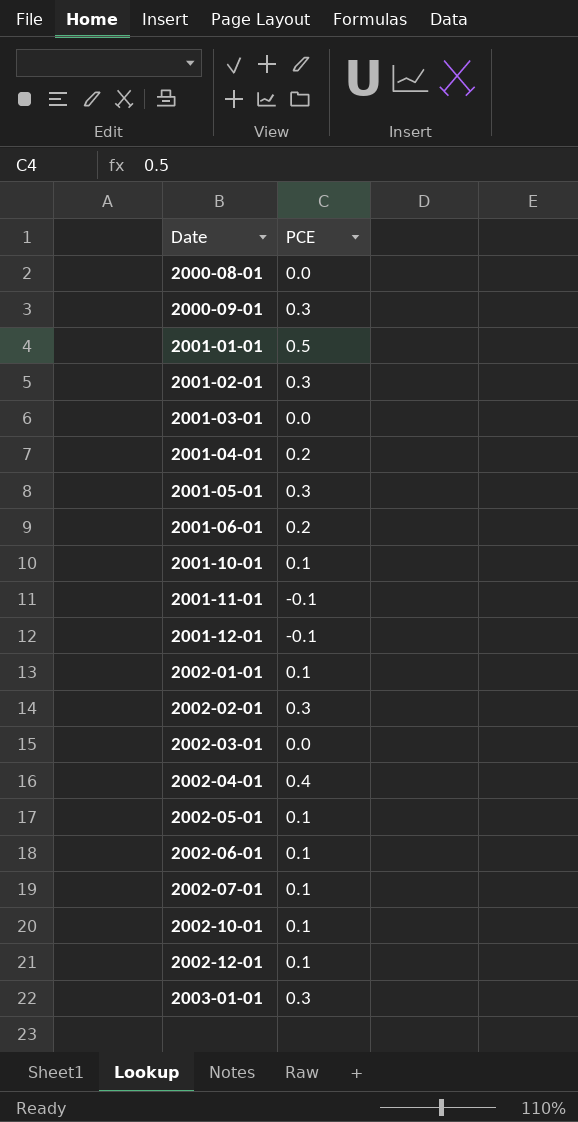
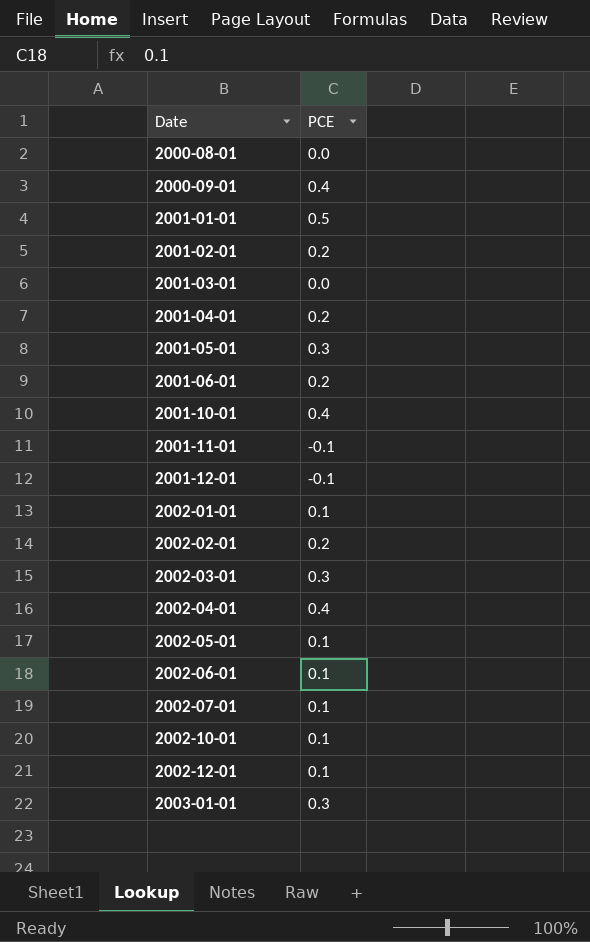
2000-09-01 | PCE: 0.3 -> 0.4
2001-02-01 | PCE: 0.3 -> 0.2
2001-10-01 | PCE: 0.1 -> 0.4
2002-02-01 | PCE: 0.3 -> 0.2
2002-03-01 | PCE: 0.0 -> 0.3

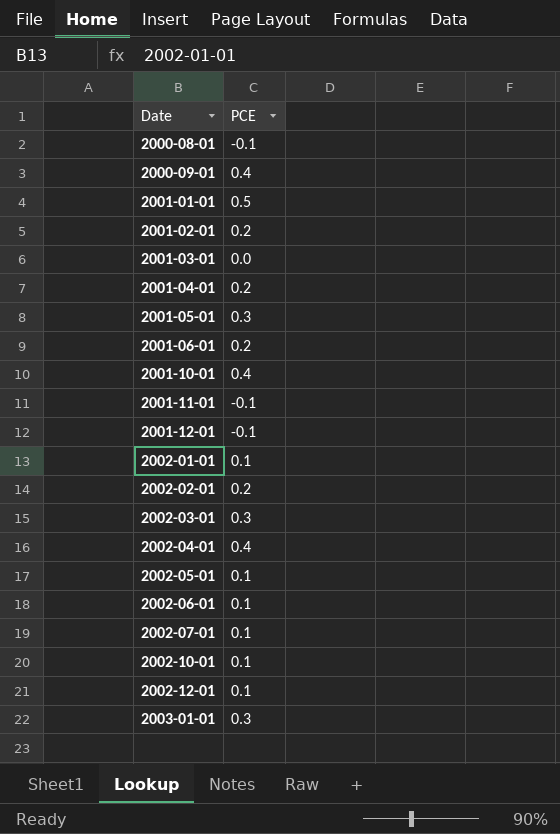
2000-08-01 | PCE: 0.0 -> -0.1

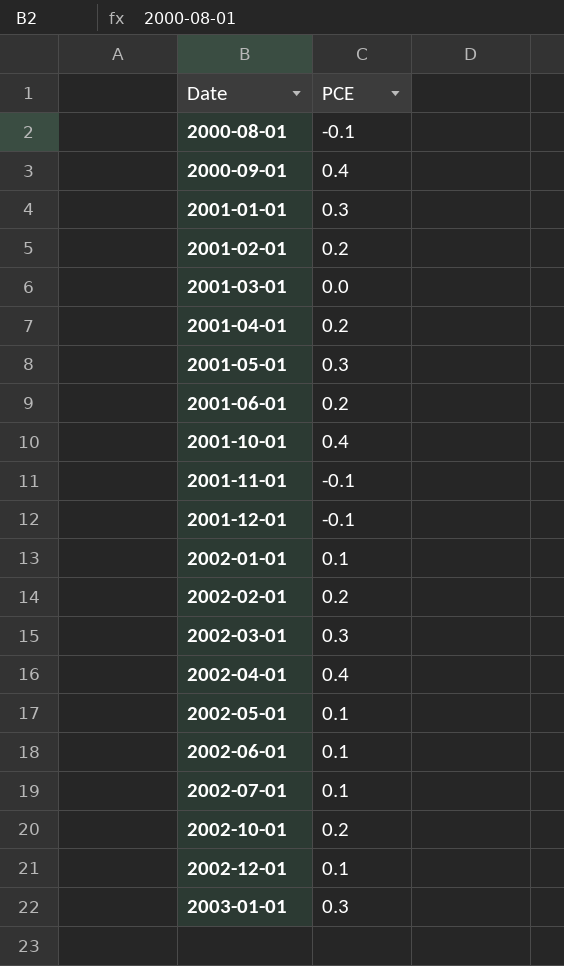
2001-01-01 | PCE: 0.5 -> 0.3
2002-10-01 | PCE: 0.1 -> 0.2

